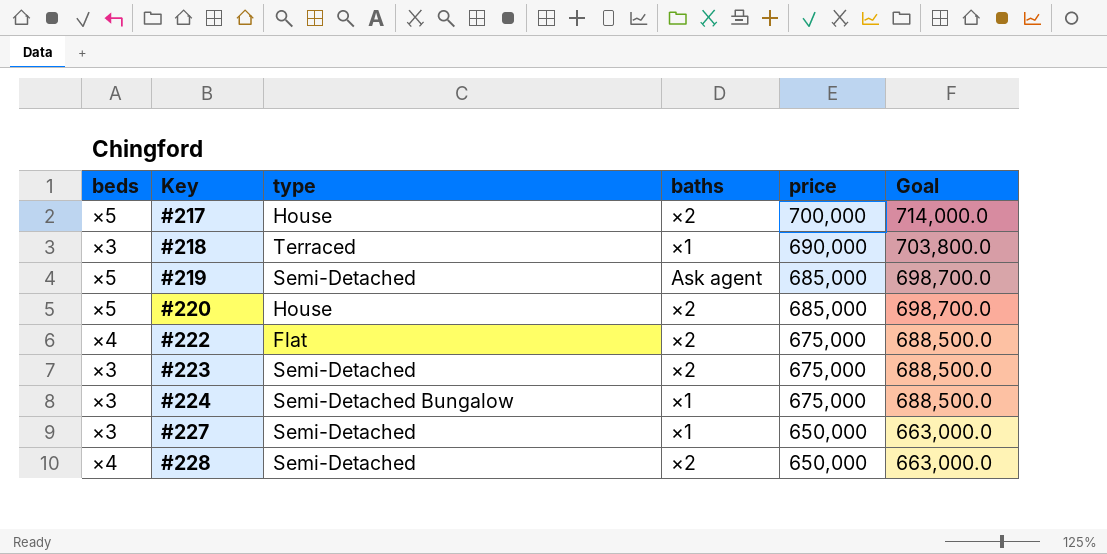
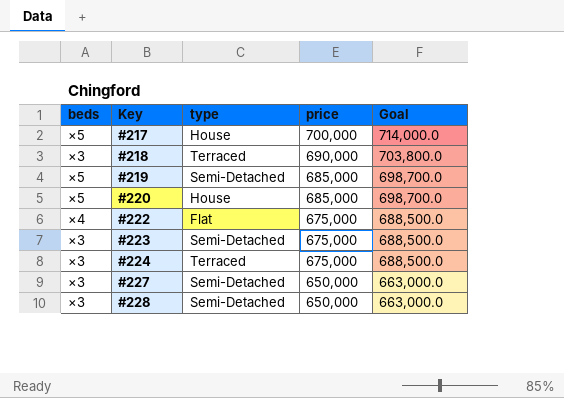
column baths | position: 4 -> none
#224 | type: Semi-Detached Bungalow -> Terraced
#228 | beds: ×4 -> ×3

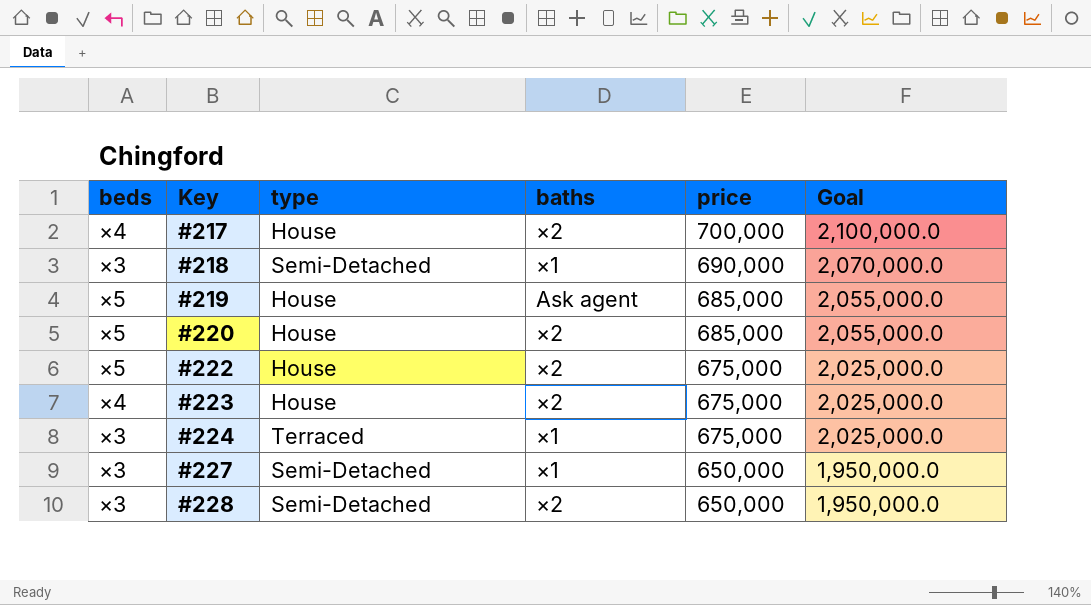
column baths | position: none -> 4
column Goal | formula: [price] * 1.02 -> [price] * 3
#217 | beds: ×5 -> ×4
#218 | type: Terraced -> Semi-Detached
#219 | type: Semi-Detached -> House
#222 | beds: ×4 -> ×5
#222 | type: Flat -> House
#223 | beds: ×3 -> ×4
#223 | type: Semi-Detached -> House

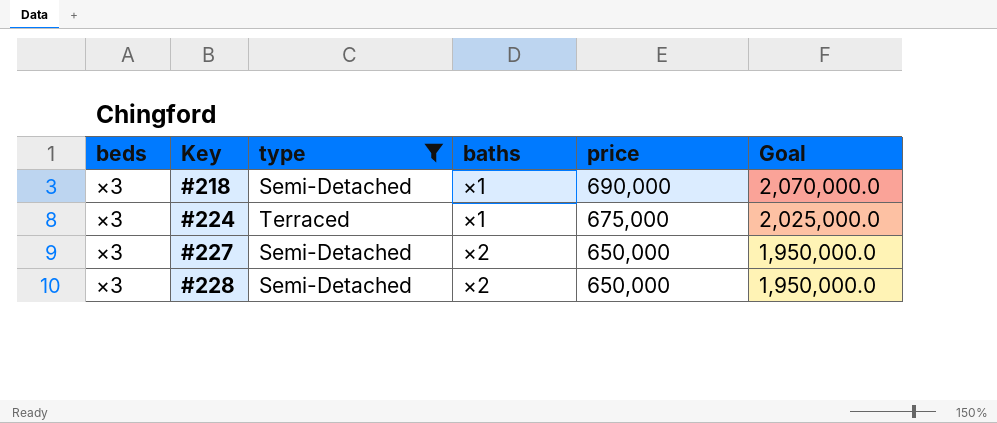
filter: none -> type != House
#227 | baths: ×1 -> ×2

